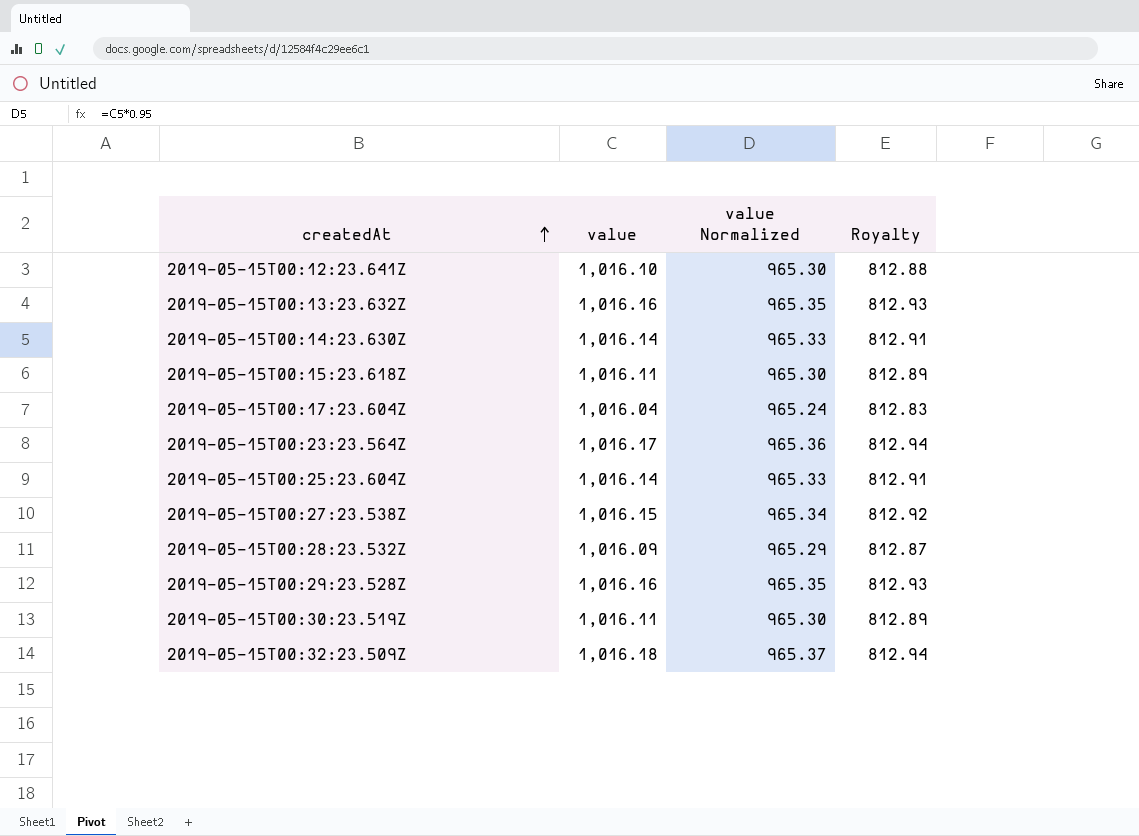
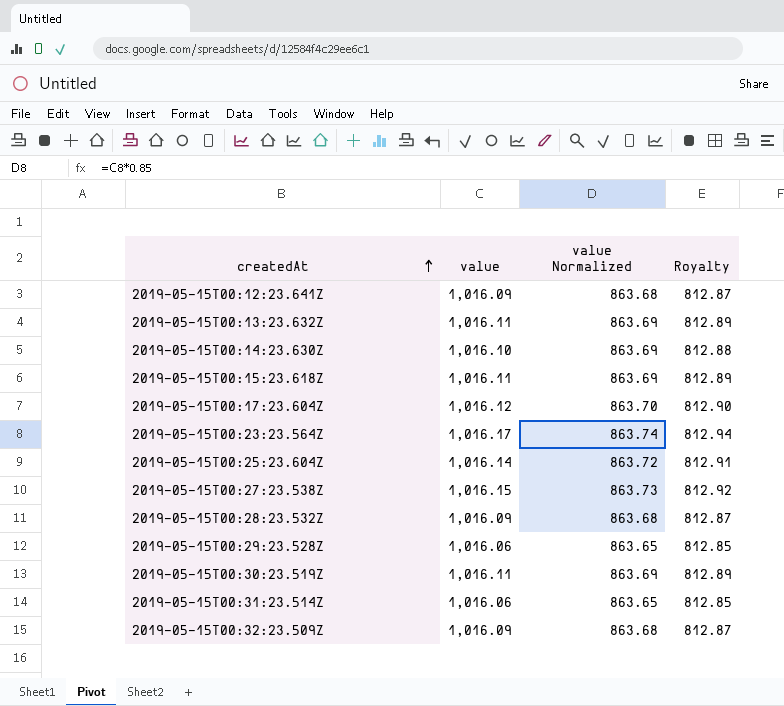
column value Normalized | formula: [value] * 0.95 -> [value] * 0.85
2019-05-15T00:12:23.641Z | value: 1,016.10 -> 1,016.09
2019-05-15T00:12:23.641Z | Royalty: 812.88 -> 812.87
2019-05-15T00:13:23.632Z | value: 1,016.16 -> 1,016.11
2019-05-15T00:13:23.632Z | Royalty: 812.93 -> 812.89
2019-05-15T00:14:23.630Z | value: 1,016.14 -> 1,016.10
2019-05-15T00:14:23.630Z | Royalty: 812.91 -> 812.88
2019-05-15T00:17:23.604Z | value: 1,016.04 -> 1,016.12
2019-05-15T00:17:23.604Z | Royalty: 812.83 -> 812.90
2019-05-15T00:29:23.528Z | value: 1,016.16 -> 1,016.06
2019-05-15T00:29:23.528Z | Royalty: 812.93 -> 812.85
row 2019-05-15T00:31:23.514Z: none -> 1,016.06 | 863.65 | 812.85
2019-05-15T00:32:23.509Z | value: 1,016.18 -> 1,016.09
2019-05-15T00:32:23.509Z | Royalty: 812.94 -> 812.87

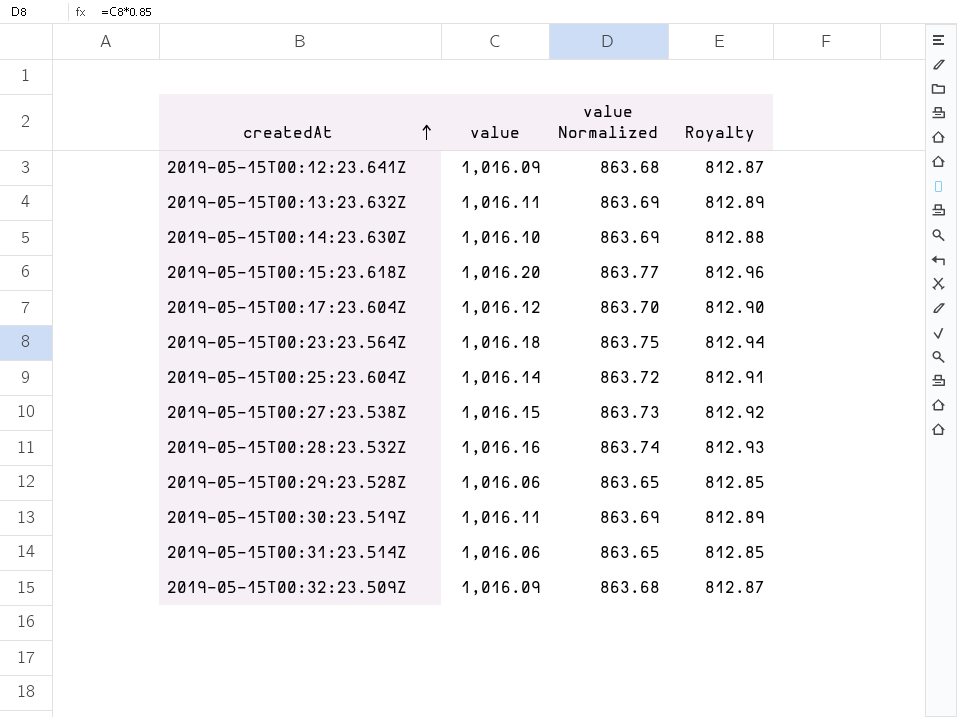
2019-05-15T00:15:23.618Z | value: 1,016.11 -> 1,016.20
2019-05-15T00:15:23.618Z | value Normalized: 863.69 -> 863.77
2019-05-15T00:15:23.618Z | Royalty: 812.89 -> 812.96
2019-05-15T00:23:23.564Z | value: 1,016.17 -> 1,016.18
2019-05-15T00:23:23.564Z | value Normalized: 863.74 -> 863.75
2019-05-15T00:28:23.532Z | value: 1,016.09 -> 1,016.16
2019-05-15T00:28:23.532Z | value Normalized: 863.68 -> 863.74
2019-05-15T00:28:23.532Z | Royalty: 812.87 -> 812.93

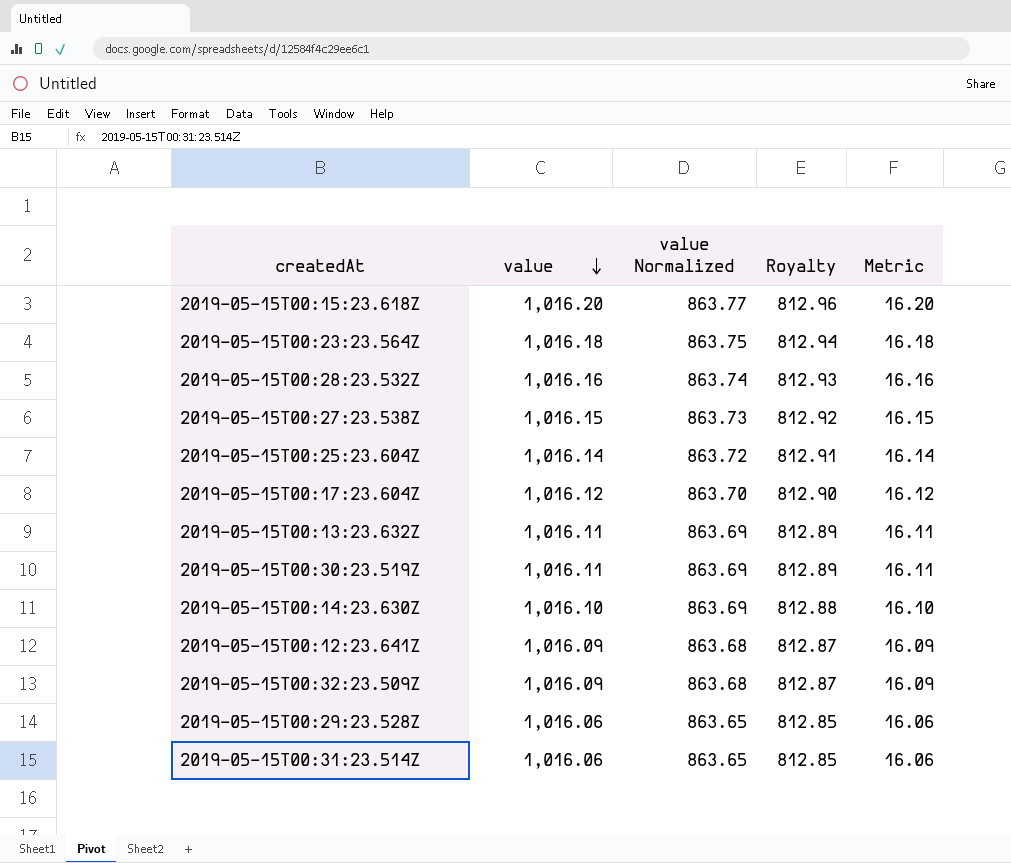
row order: createdAt ascending -> value descending
column Metric | formula: none -> [value] - 1000

